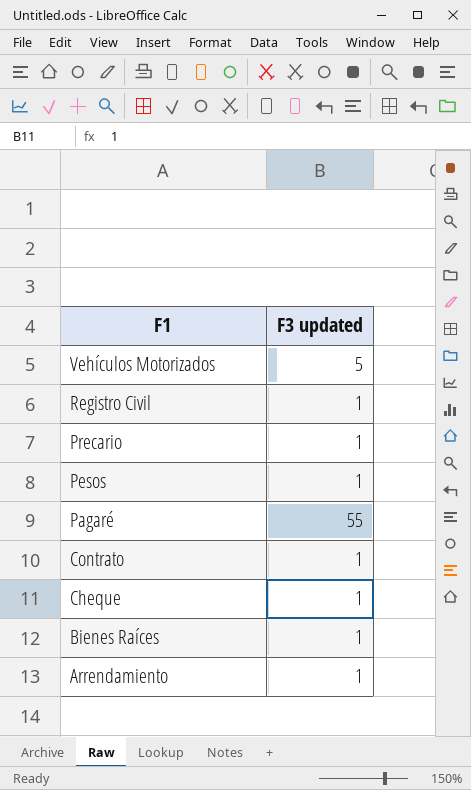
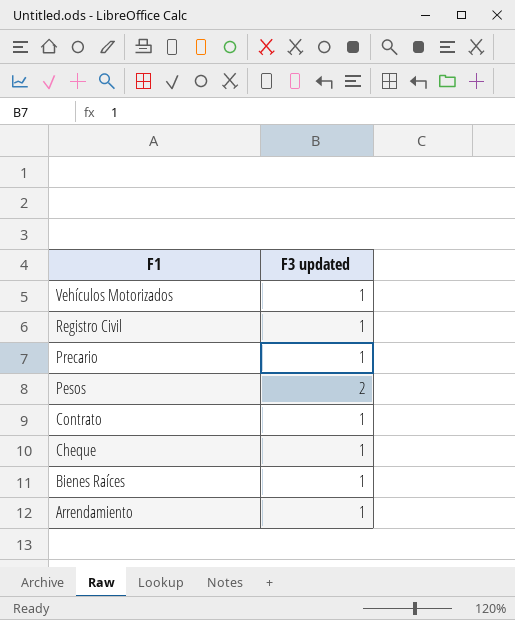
row Pagaré: 55 -> none
Vehículos Motorizados | F3 updated: 5 -> 1
Pesos | F3 updated: 1 -> 2

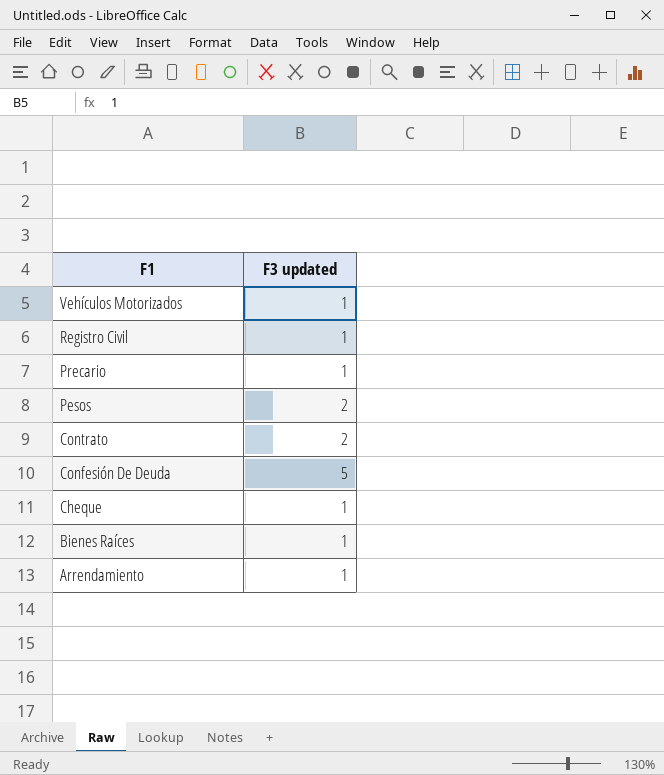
Contrato | F3 updated: 1 -> 2
row Confesión De Deuda: none -> 5

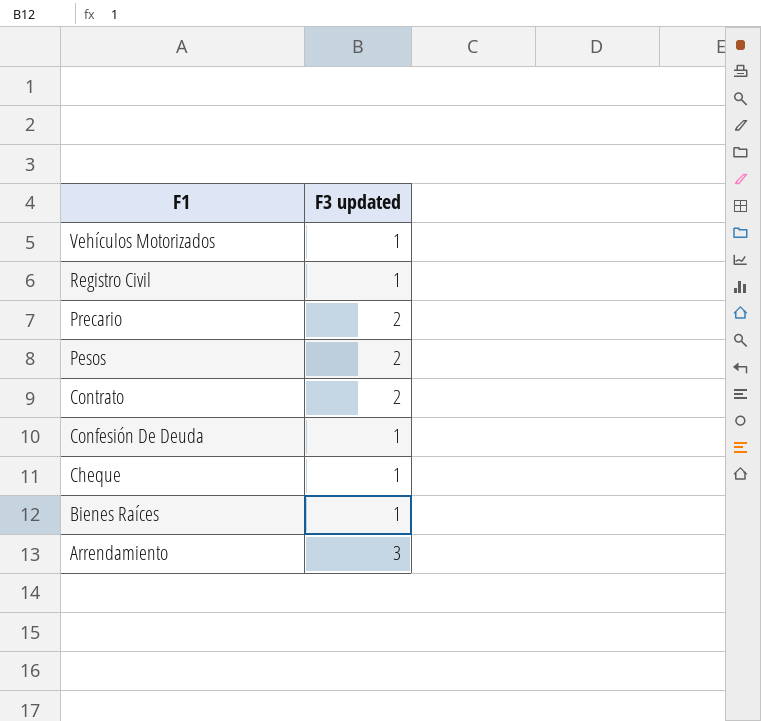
Precario | F3 updated: 1 -> 2
Confesión De Deuda | F3 updated: 5 -> 1
Arrendamiento | F3 updated: 1 -> 3

